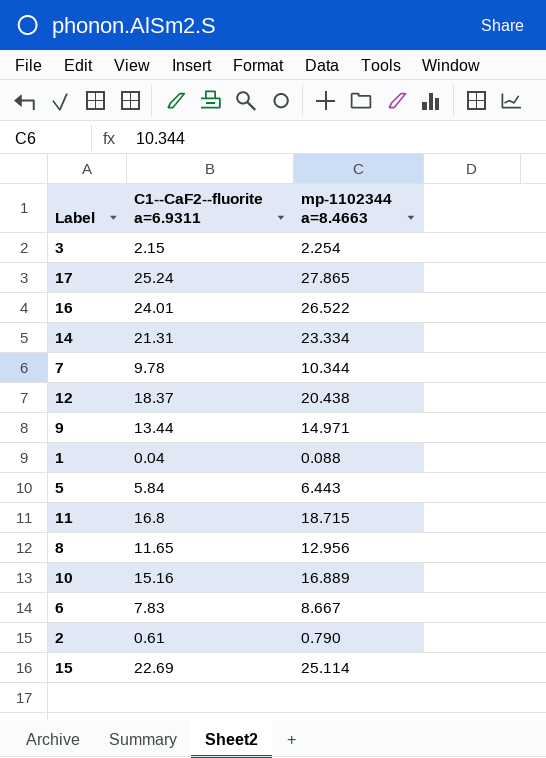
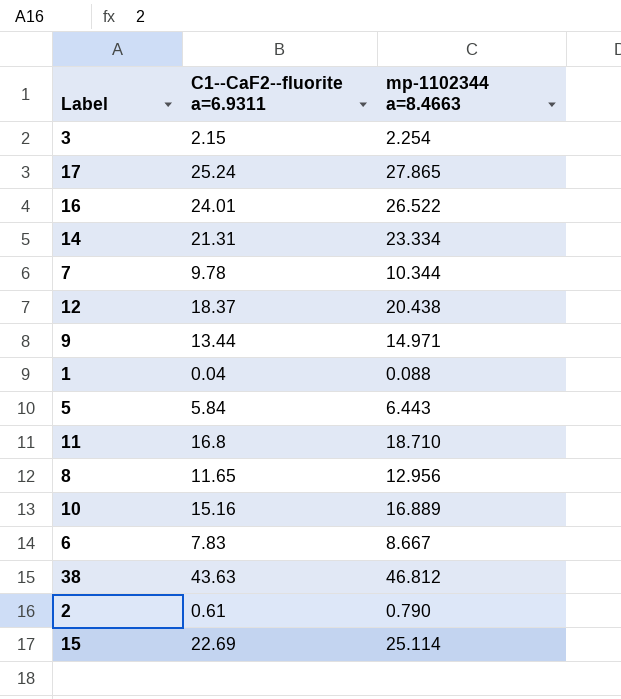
11 | mp-1102344 a=8.4663: 18.715 -> 18.710
row 38: none -> 43.63 | 46.812

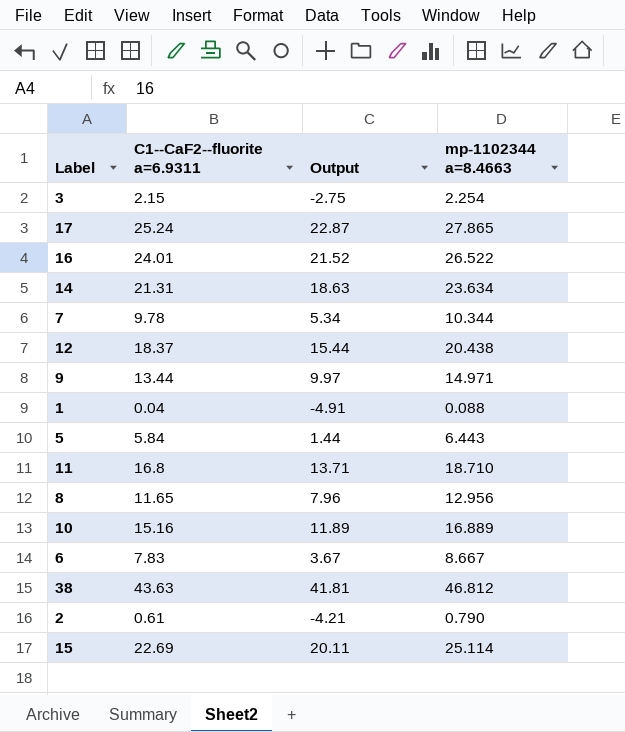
column Output | formula: none -> [mp-1102344 a=8.4663] - 5
14 | mp-1102344 a=8.4663: 23.334 -> 23.634

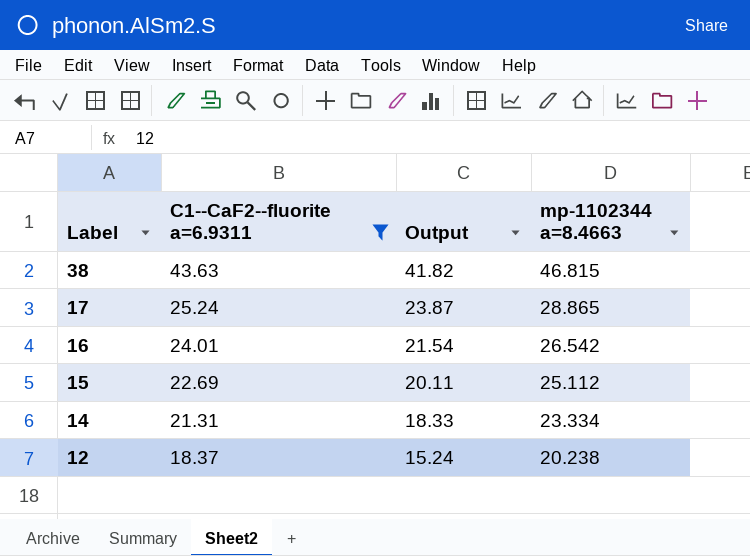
filter: none -> C1--CaF2--fluorite a=6.9311 >= 18.37
row order: none -> Label descending
38 | Output: 41.81 -> 41.82
38 | mp-1102344 a=8.4663: 46.812 -> 46.815
17 | Output: 22.87 -> 23.87
17 | mp-1102344 a=8.4663: 27.865 -> 28.865
16 | Output: 21.52 -> 21.54
16 | mp-1102344 a=8.4663: 26.522 -> 26.542
15 | mp-1102344 a=8.4663: 25.114 -> 25.112
14 | Output: 18.63 -> 18.33
14 | mp-1102344 a=8.4663: 23.634 -> 23.334
12 | Output: 15.44 -> 15.24
12 | mp-1102344 a=8.4663: 20.438 -> 20.238

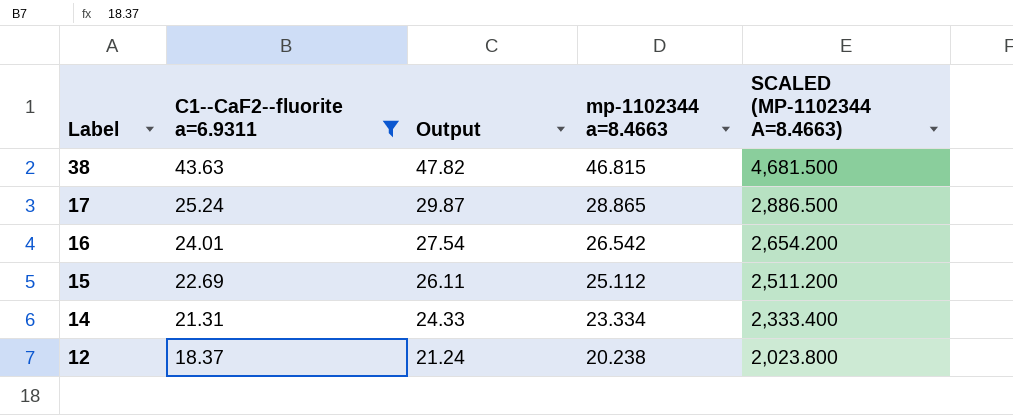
column Output | formula: [mp-1102344 a=8.4663] - 5 -> [mp-1102344 a=8.4663] + 1
column SCALED (MP-1102344 A=8.4663) | formula: none -> [mp-1102344 a=8.4663] * 100

